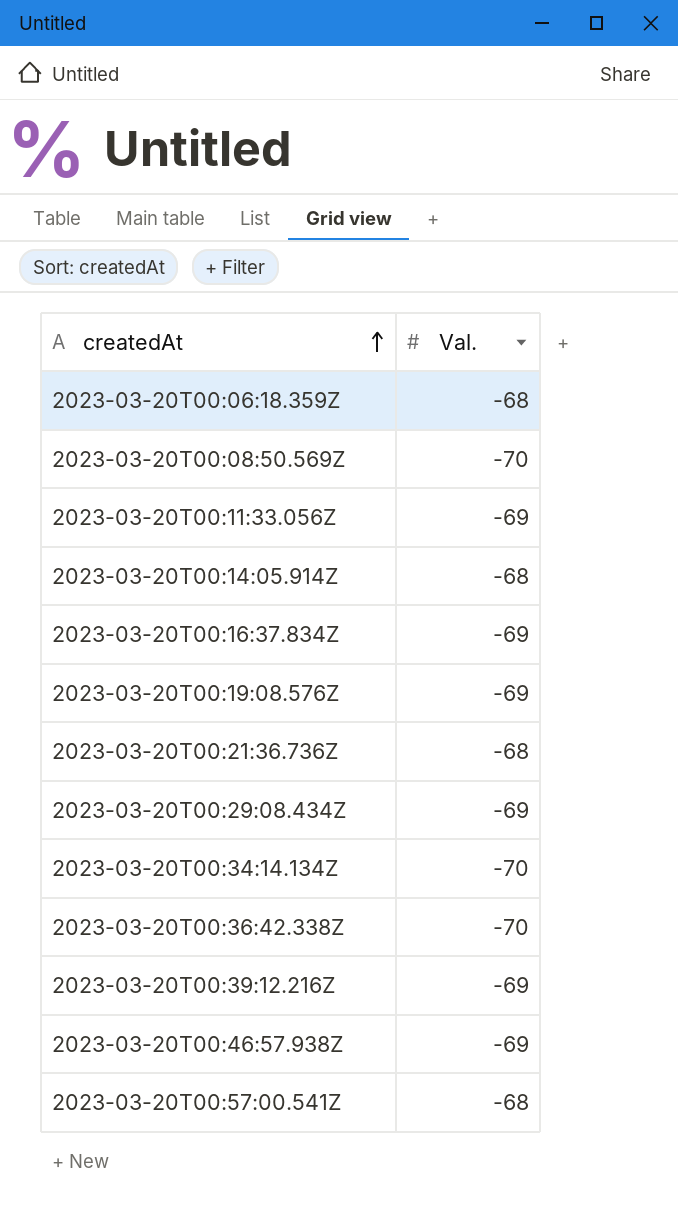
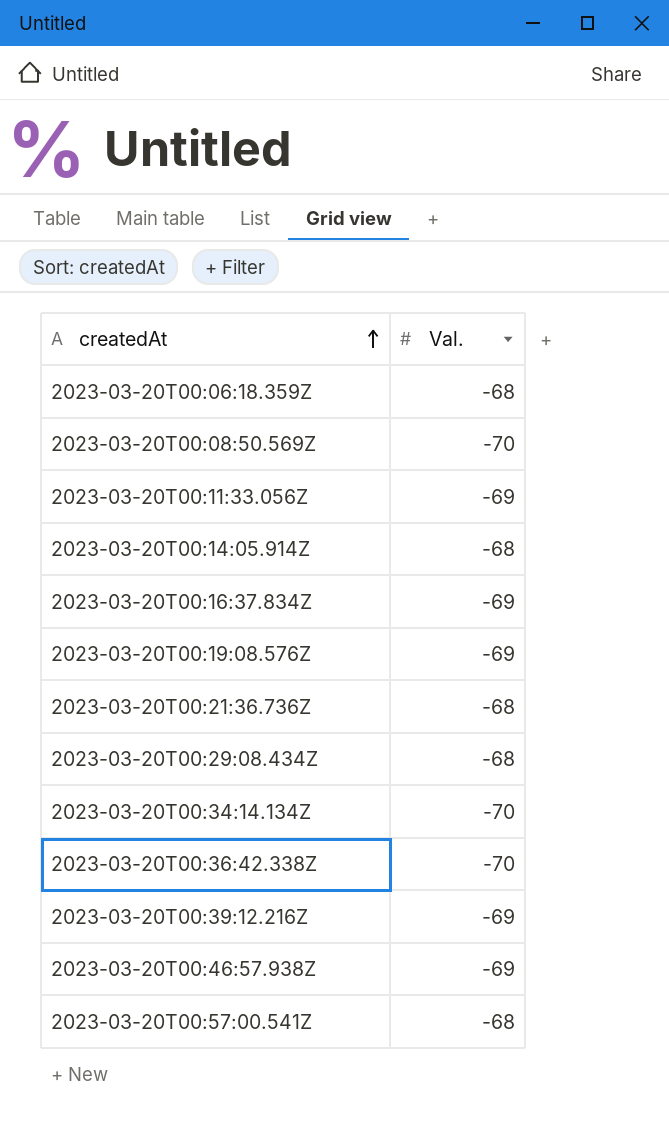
2023-03-20T00:29:08.434Z | Val.: -69 -> -68

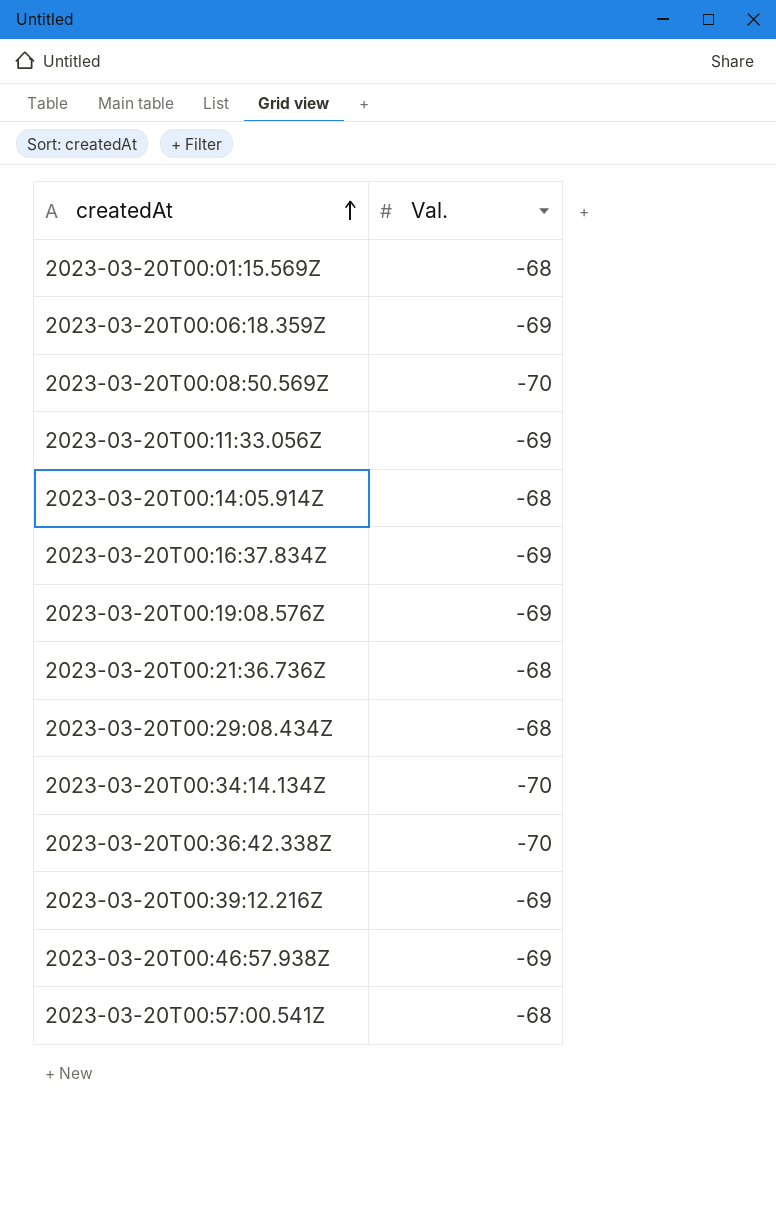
row 2023-03-20T00:01:15.569Z: none -> -68
2023-03-20T00:06:18.359Z | Val.: -68 -> -69

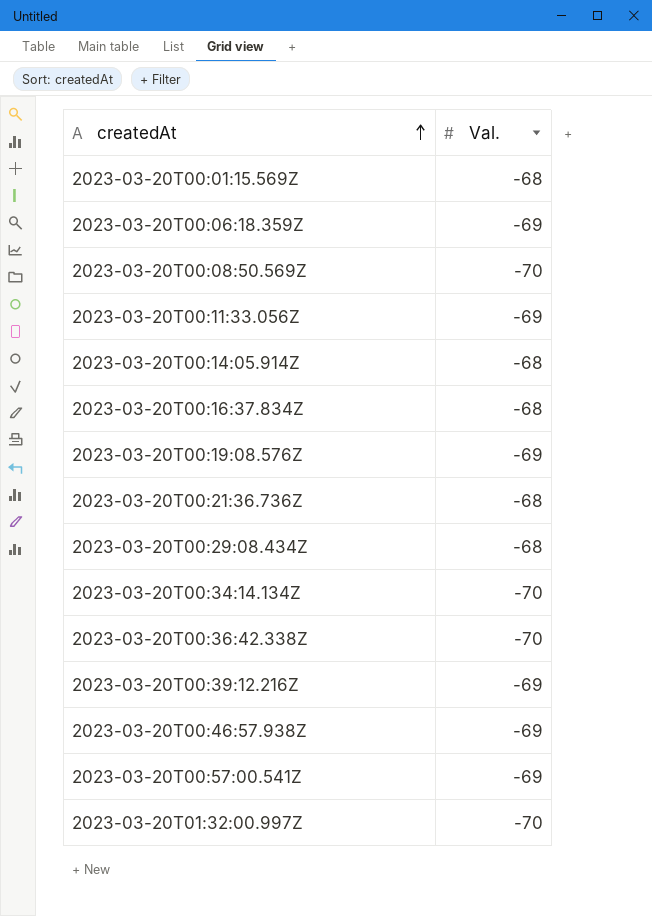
2023-03-20T00:16:37.834Z | Val.: -69 -> -68
2023-03-20T00:57:00.541Z | Val.: -68 -> -69
row 2023-03-20T01:32:00.997Z: none -> -70

